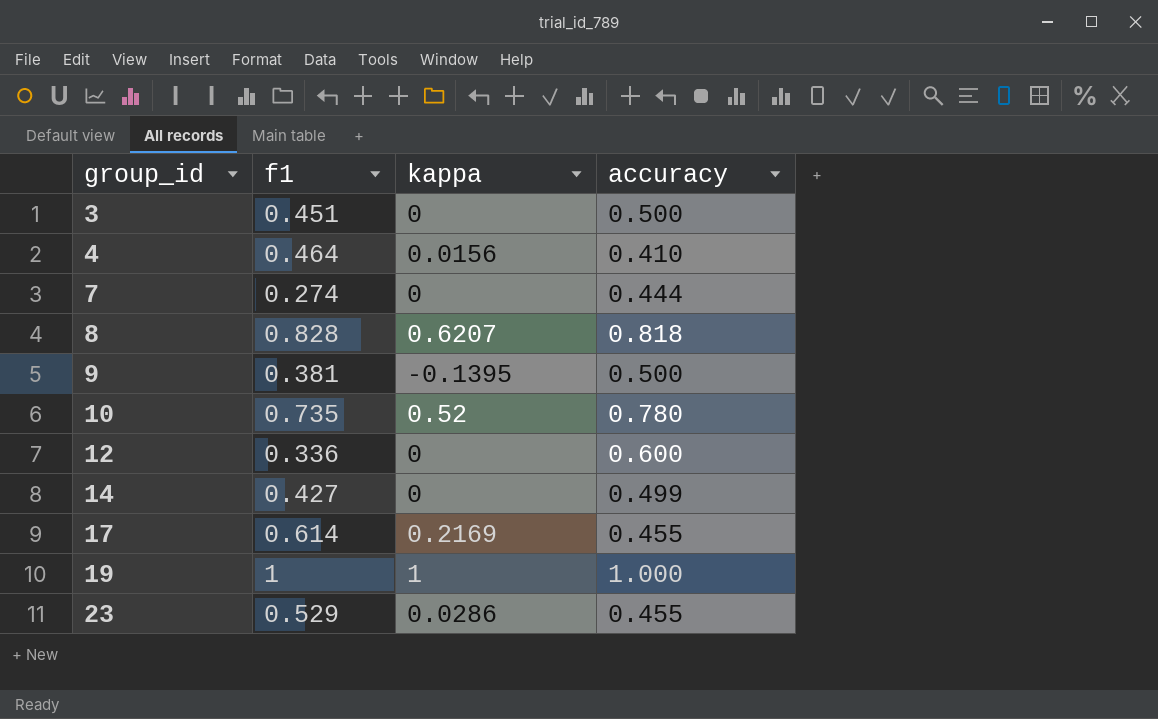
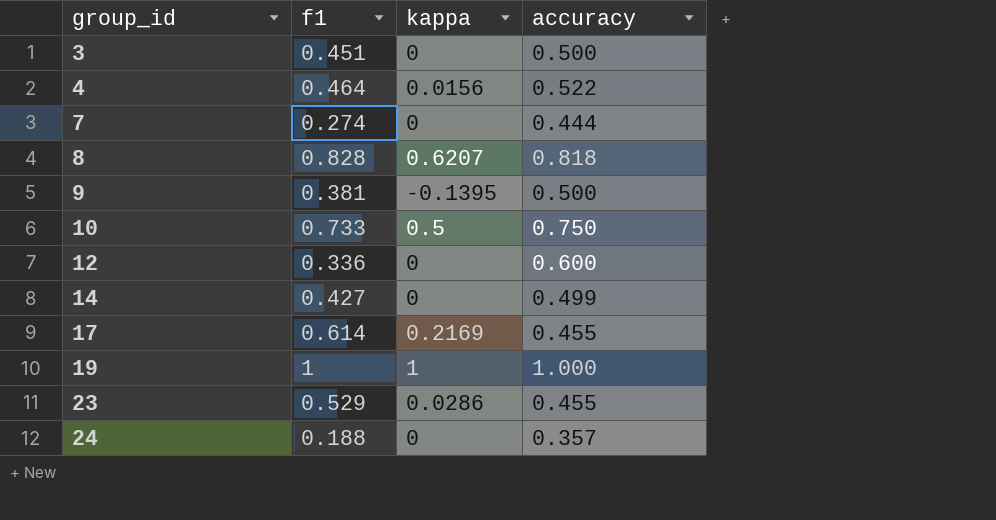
4 | accuracy: 0.410 -> 0.522
10 | f1: 0.735 -> 0.733
10 | kappa: 0.52 -> 0.5
10 | accuracy: 0.780 -> 0.750
row 24: none -> 0.188 | 0 | 0.357

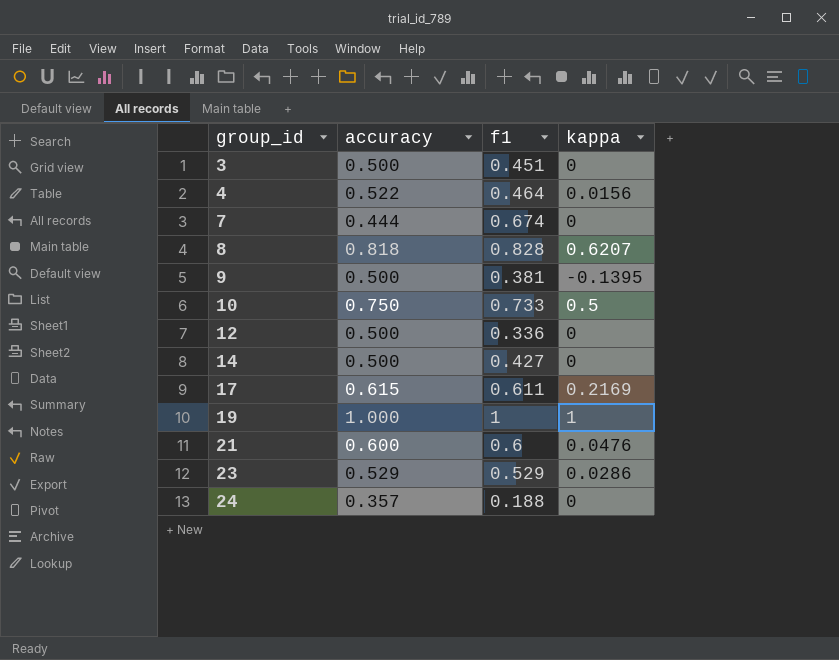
column accuracy | position: 4 -> 2
7 | f1: 0.274 -> 0.674
12 | accuracy: 0.600 -> 0.500
14 | accuracy: 0.499 -> 0.500
17 | accuracy: 0.455 -> 0.615
17 | f1: 0.614 -> 0.611
row 21: none -> 0.600 | 0.6 | 0.0476
23 | accuracy: 0.455 -> 0.529

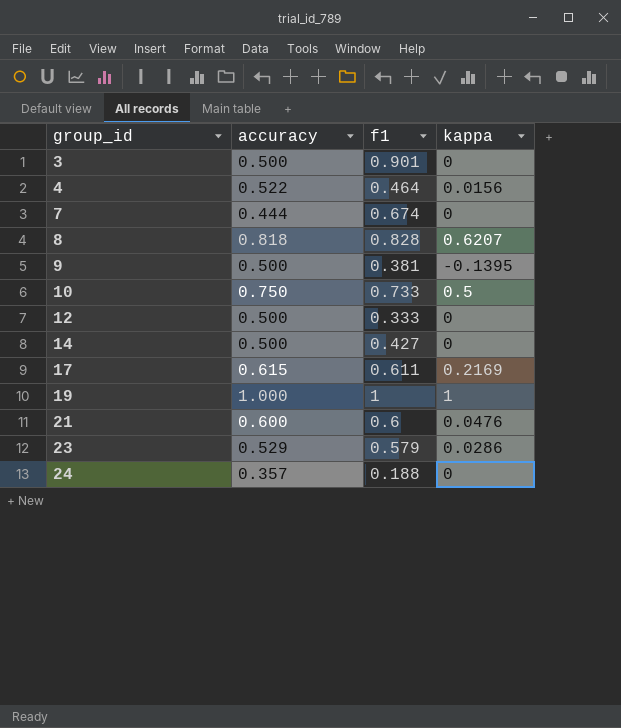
3 | f1: 0.451 -> 0.901
12 | f1: 0.336 -> 0.333
23 | f1: 0.529 -> 0.579

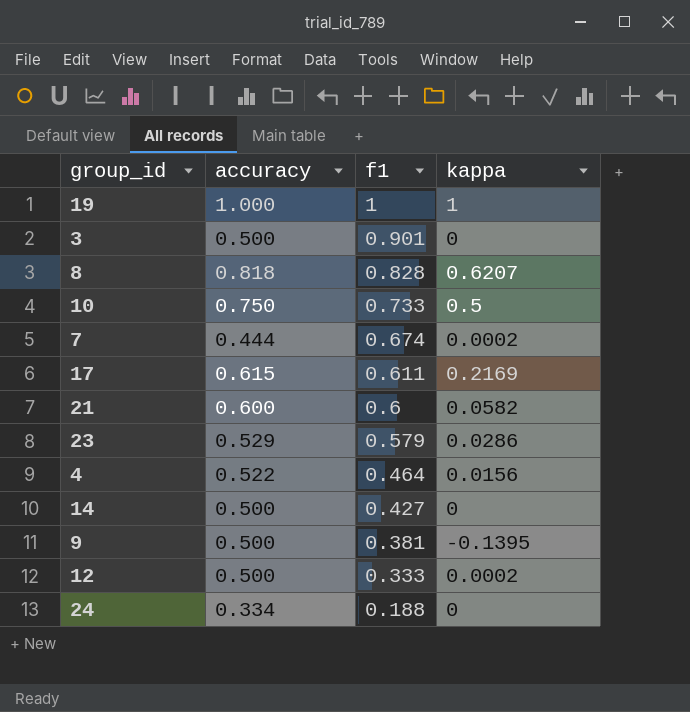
row order: group_id ascending -> f1 descending
7 | kappa: 0 -> 0.0002
21 | kappa: 0.0476 -> 0.0582
12 | kappa: 0 -> 0.0002
24 | accuracy: 0.357 -> 0.334

